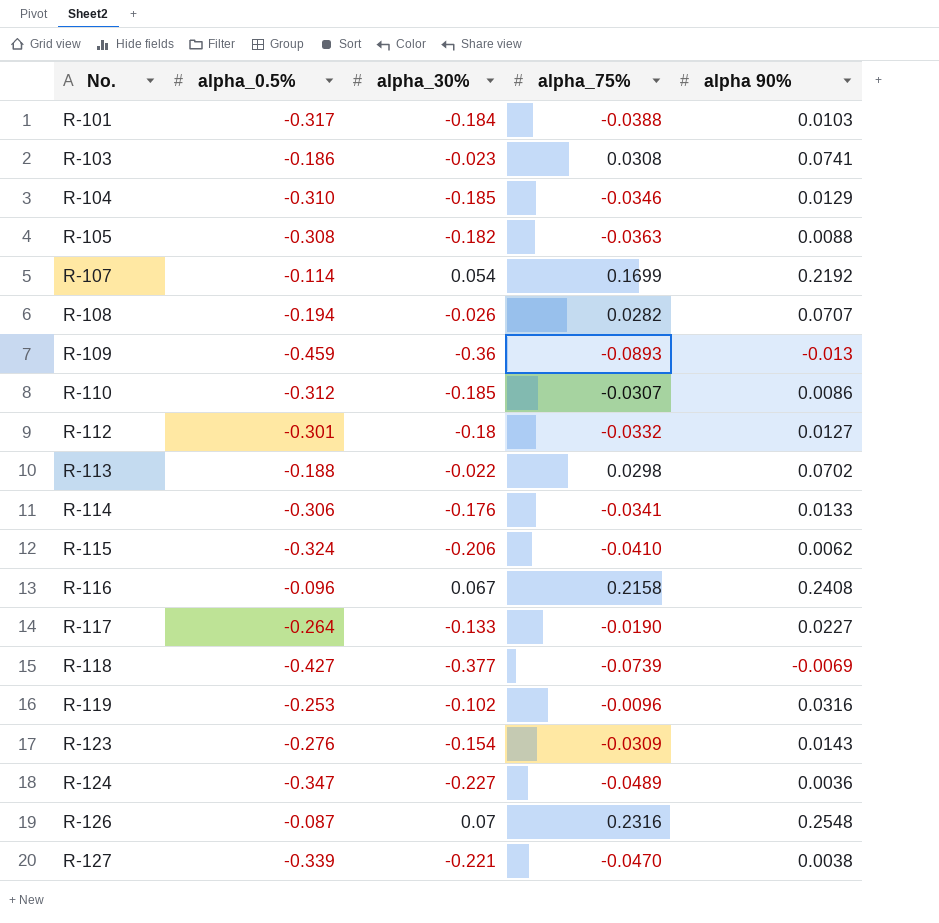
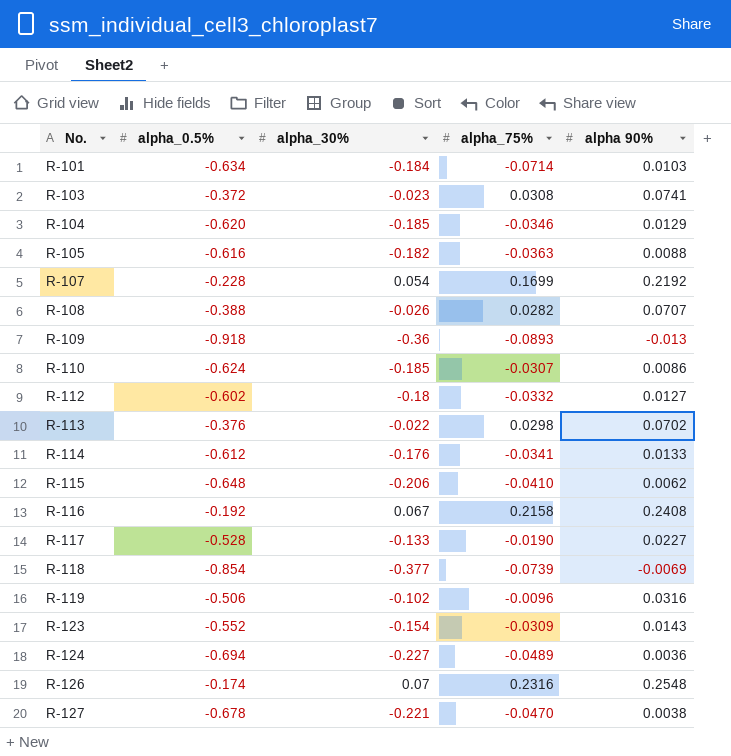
R-101 | alpha_0.5%: -0.317 -> -0.634
R-101 | alpha_75%: -0.0388 -> -0.0714
R-103 | alpha_0.5%: -0.186 -> -0.372
R-104 | alpha_0.5%: -0.310 -> -0.620
R-105 | alpha_0.5%: -0.308 -> -0.616
R-107 | alpha_0.5%: -0.114 -> -0.228
R-108 | alpha_0.5%: -0.194 -> -0.388
R-109 | alpha_0.5%: -0.459 -> -0.918
R-110 | alpha_0.5%: -0.312 -> -0.624
R-112 | alpha_0.5%: -0.301 -> -0.602
R-113 | alpha_0.5%: -0.188 -> -0.376
R-114 | alpha_0.5%: -0.306 -> -0.612
R-115 | alpha_0.5%: -0.324 -> -0.648
R-116 | alpha_0.5%: -0.096 -> -0.192
R-117 | alpha_0.5%: -0.264 -> -0.528
R-118 | alpha_0.5%: -0.427 -> -0.854
R-119 | alpha_0.5%: -0.253 -> -0.506
R-123 | alpha_0.5%: -0.276 -> -0.552
R-124 | alpha_0.5%: -0.347 -> -0.694
R-126 | alpha_0.5%: -0.087 -> -0.174
R-127 | alpha_0.5%: -0.339 -> -0.678

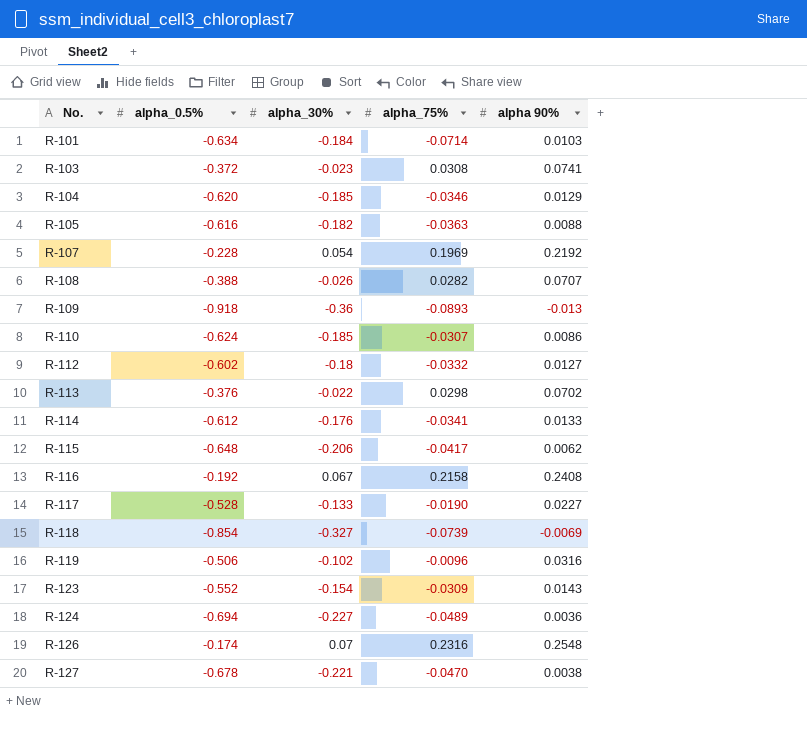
R-107 | alpha_75%: 0.1699 -> 0.1969
R-115 | alpha_75%: -0.0410 -> -0.0417
R-118 | alpha_30%: -0.377 -> -0.327

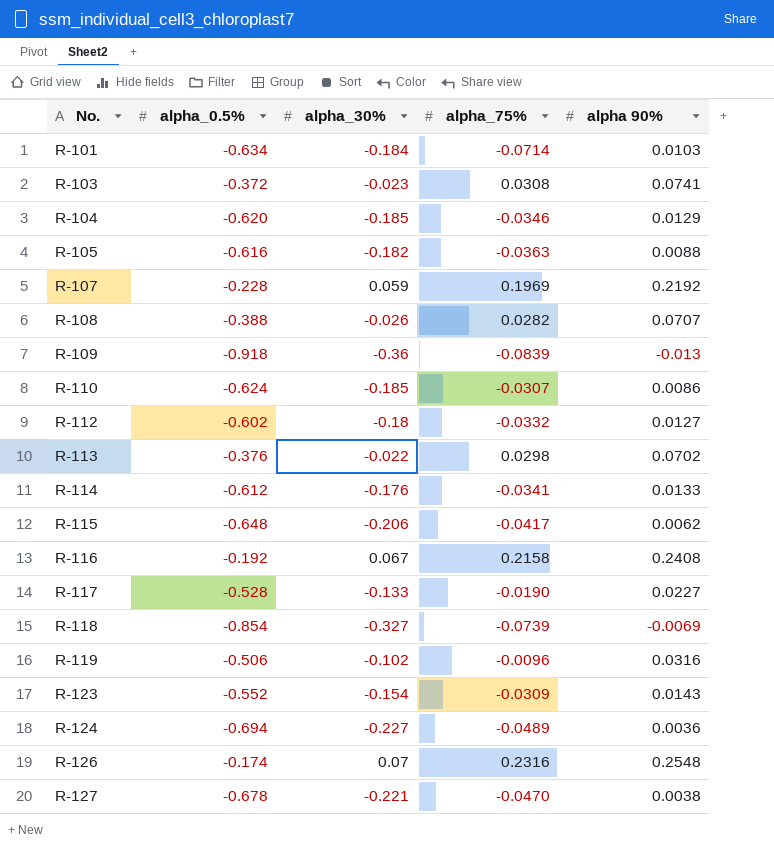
R-107 | alpha_30%: 0.054 -> 0.059
R-109 | alpha_75%: -0.0893 -> -0.0839

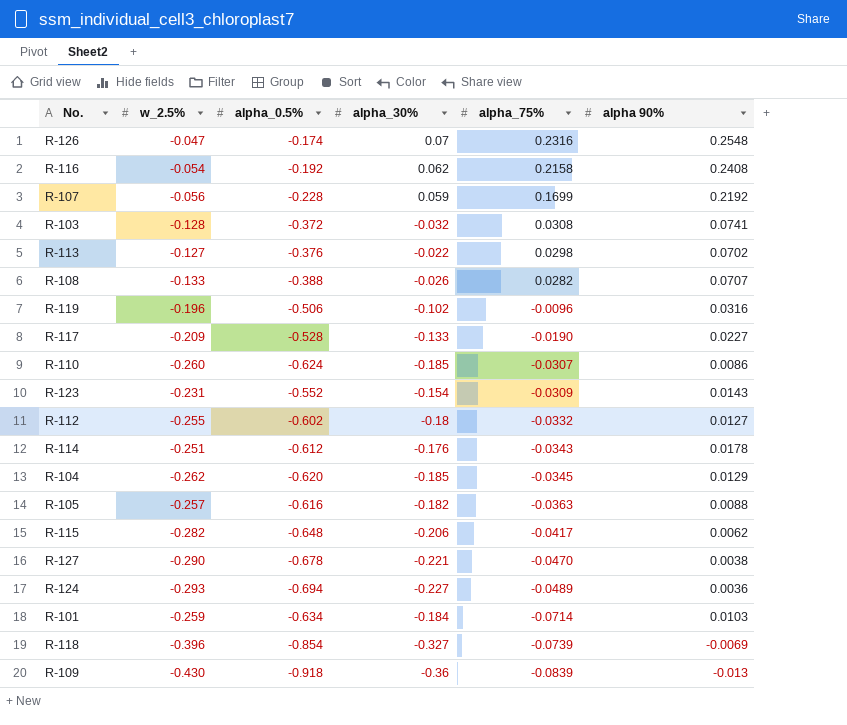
row order: No. ascending -> alpha_75% descending
column w_2.5% | position: none -> 2
R-116 | alpha_30%: 0.067 -> 0.062
R-107 | alpha_75%: 0.1969 -> 0.1699
R-103 | alpha_30%: -0.023 -> -0.032
R-114 | alpha_75%: -0.0341 -> -0.0343
R-114 | alpha 90%: 0.0133 -> 0.0178
R-104 | alpha_75%: -0.0346 -> -0.0345

